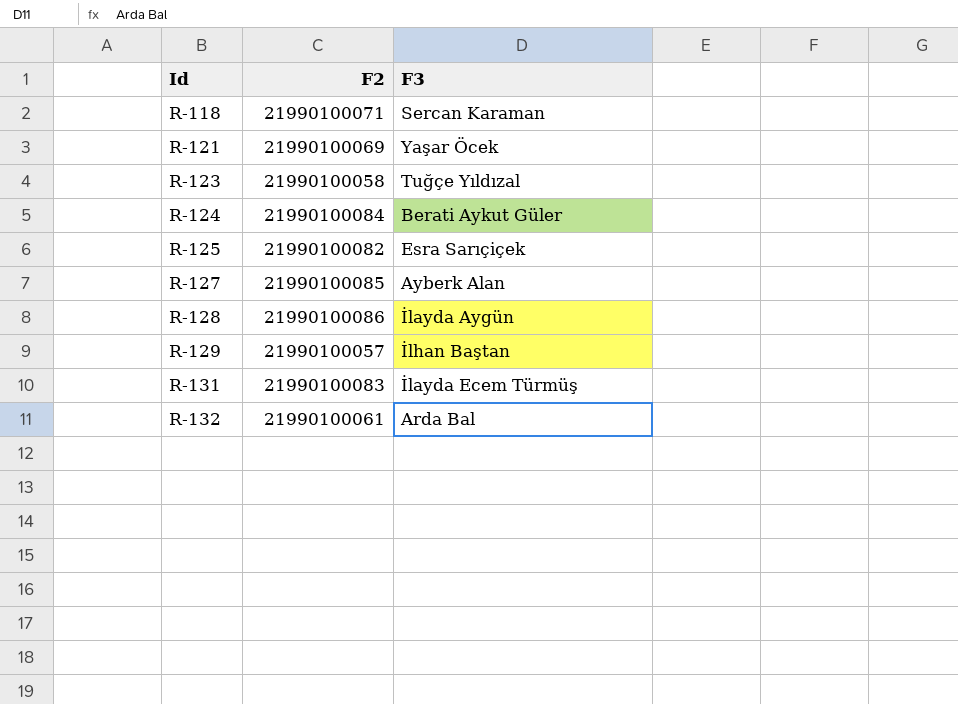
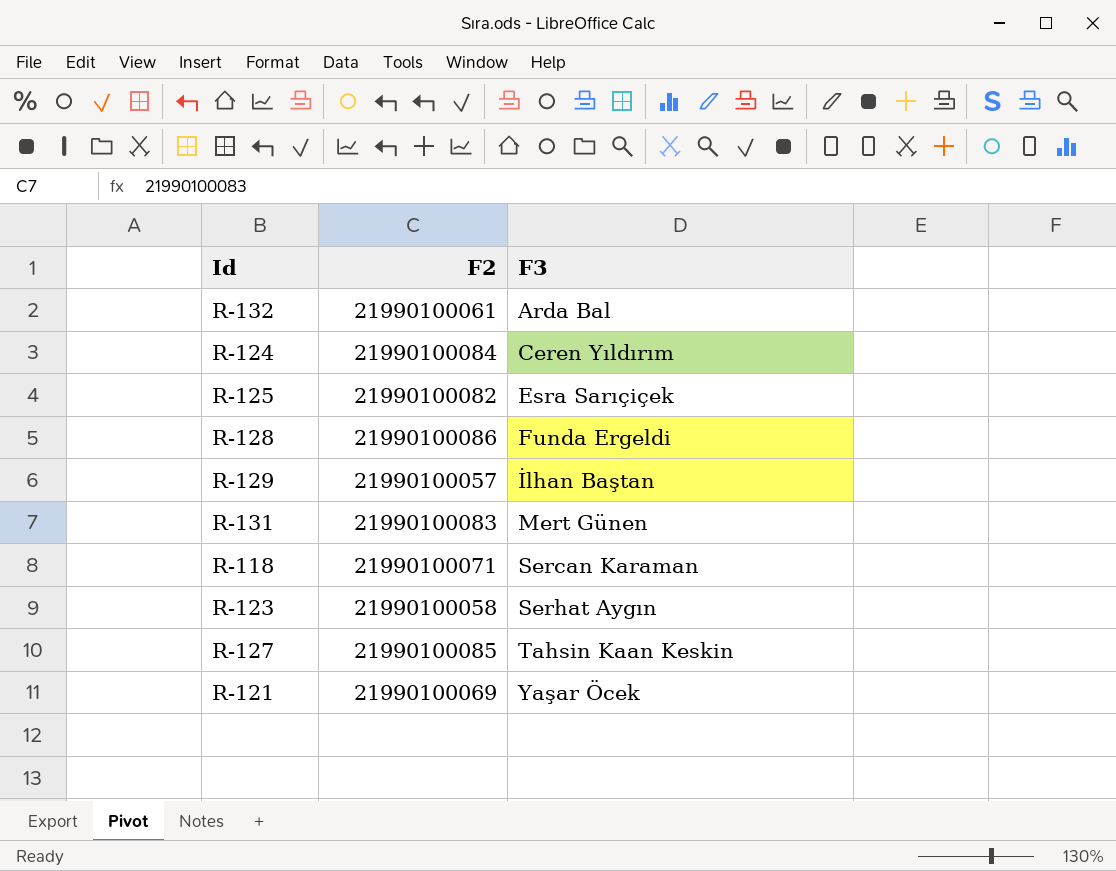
row order: Id ascending -> F3 ascending
R-124 | F3: Berati Aykut Güler -> Ceren Yıldırım
R-128 | F3: İlayda Aygün -> Funda Ergeldi
R-131 | F3: İlayda Ecem Türmüş -> Mert Günen
R-123 | F3: Tuğçe Yıldızal -> Serhat Aygın
R-127 | F3: Ayberk Alan -> Tahsin Kaan Keskin

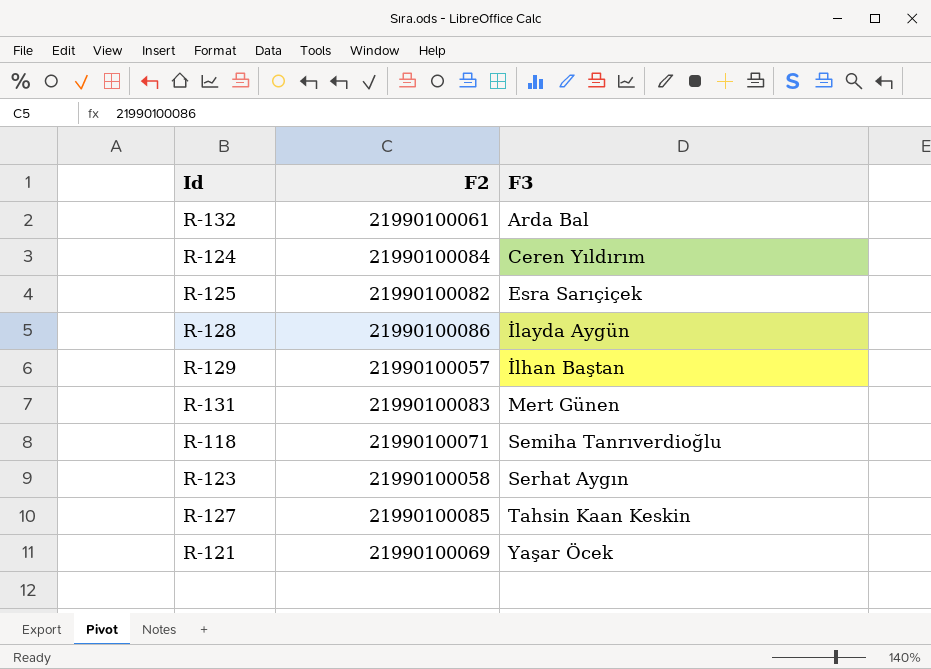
R-128 | F3: Funda Ergeldi -> İlayda Aygün
R-118 | F3: Sercan Karaman -> Semiha Tanrıverdioğlu

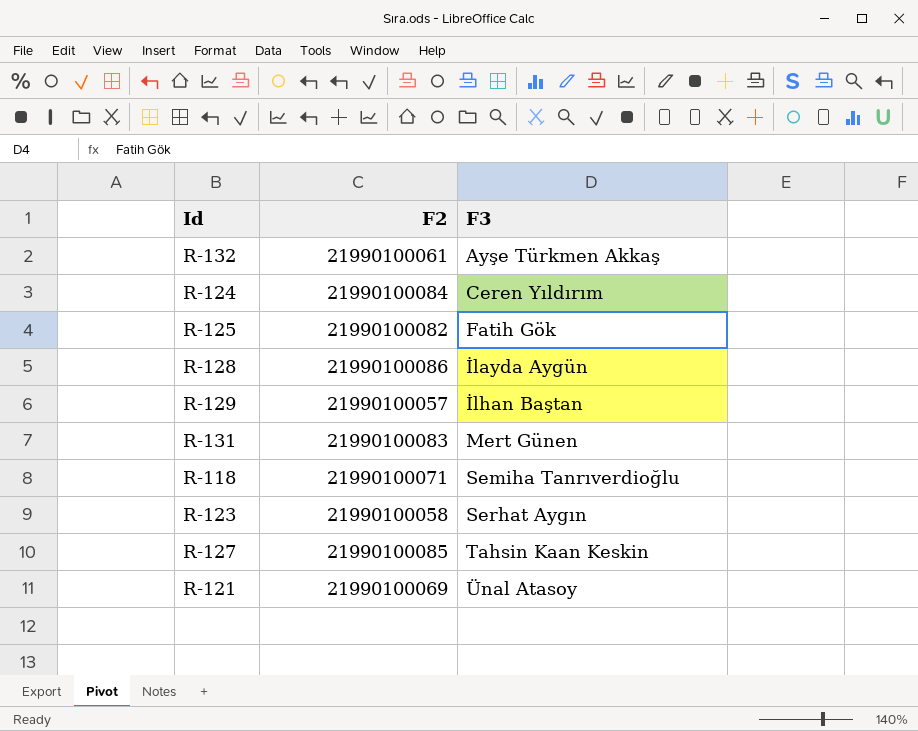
R-132 | F3: Arda Bal -> Ayşe Türkmen Akkaş
R-125 | F3: Esra Sarıçiçek -> Fatih Gök
R-121 | F3: Yaşar Öcek -> Ünal Atasoy

